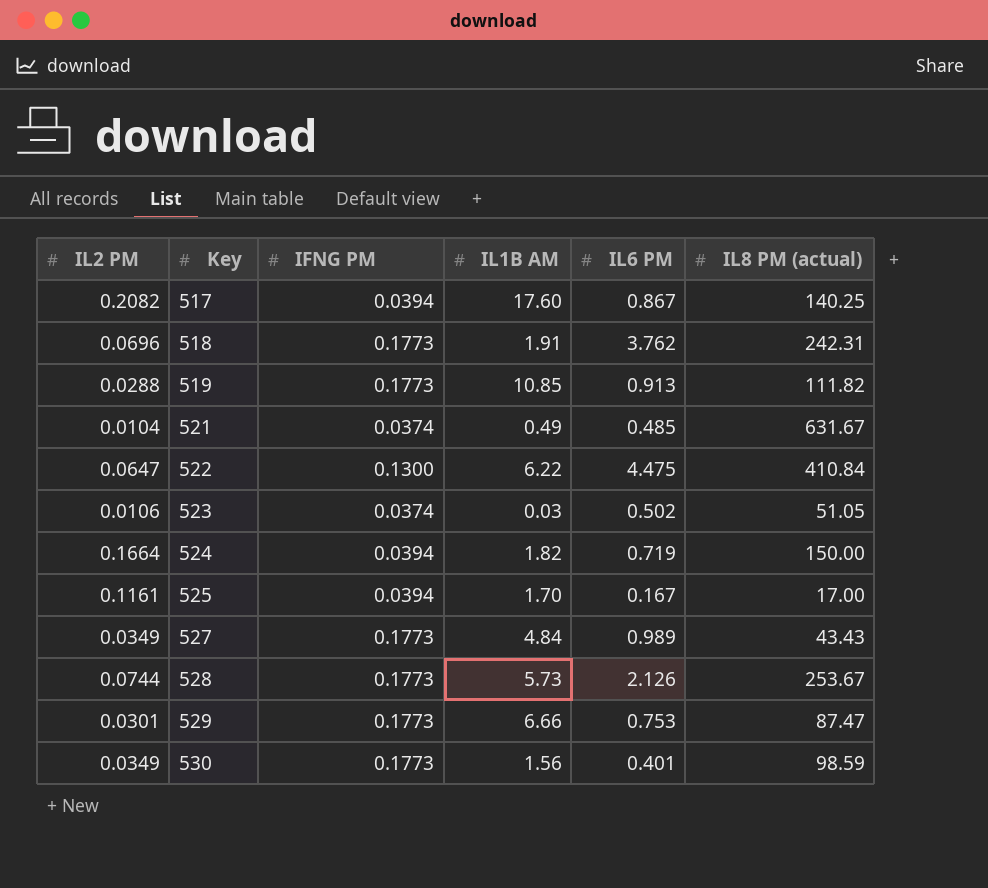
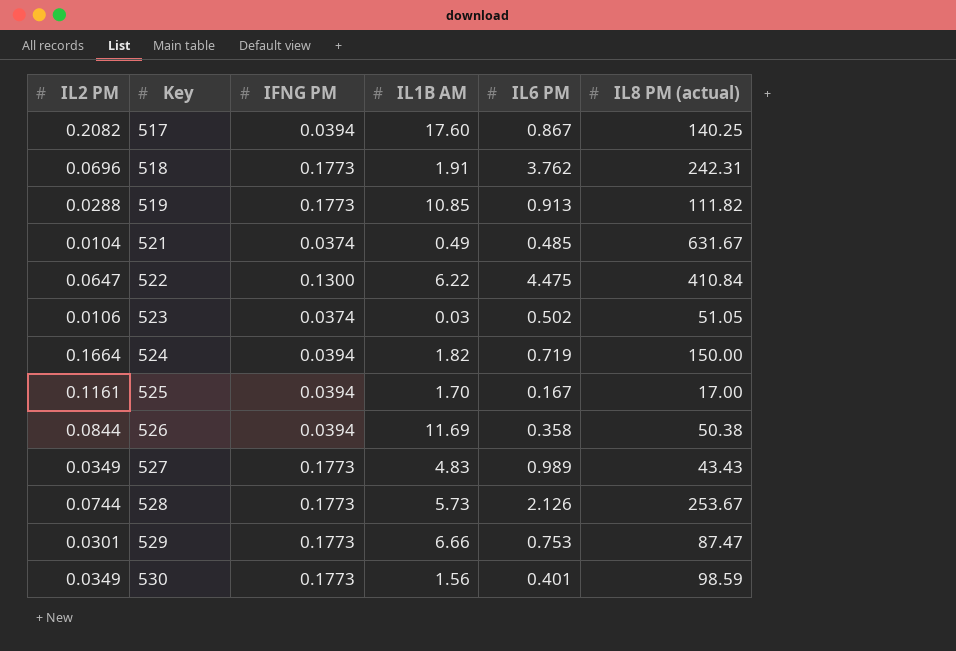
row 526: none -> 0.0844 | 0.0394 | 11.69 | 0.358 | 50.38
527 | IL1B AM: 4.84 -> 4.83

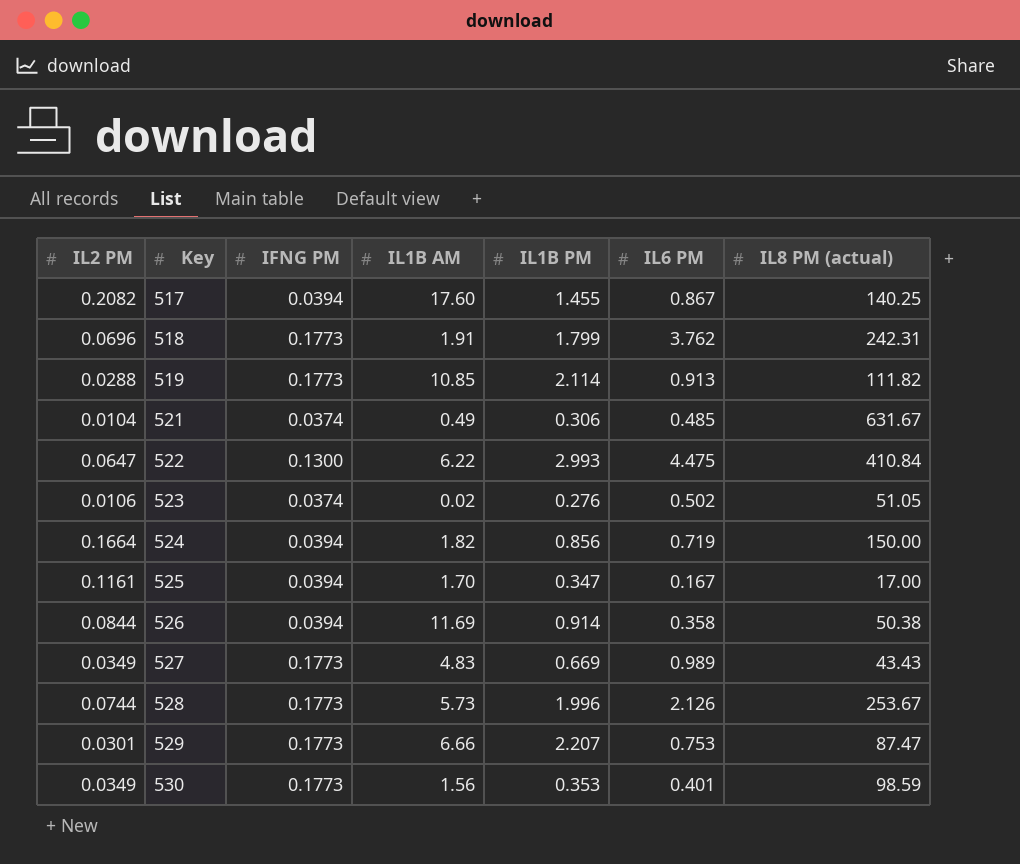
column IL1B PM | position: none -> 5
523 | IL1B AM: 0.03 -> 0.02

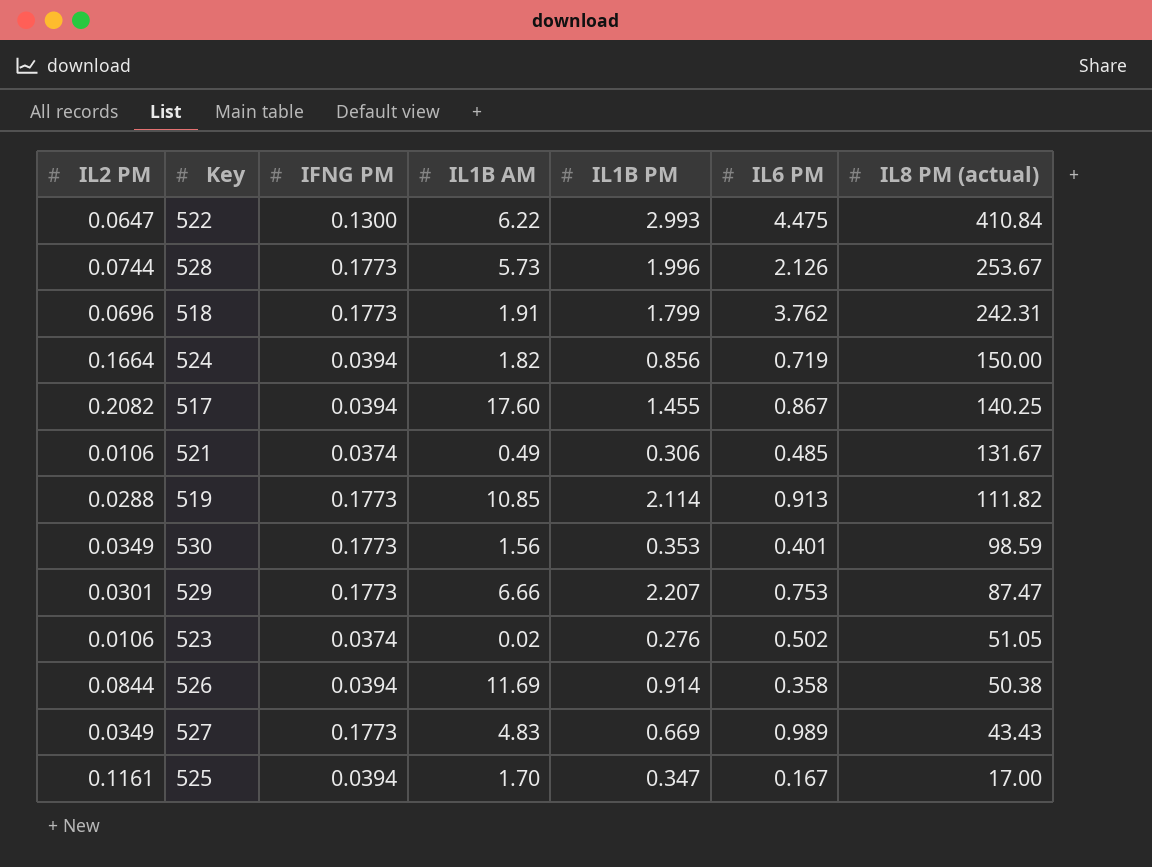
row order: Key ascending -> IL8 PM (actual) descending
521 | IL2 PM: 0.0104 -> 0.0106
521 | IL8 PM (actual): 631.67 -> 131.67

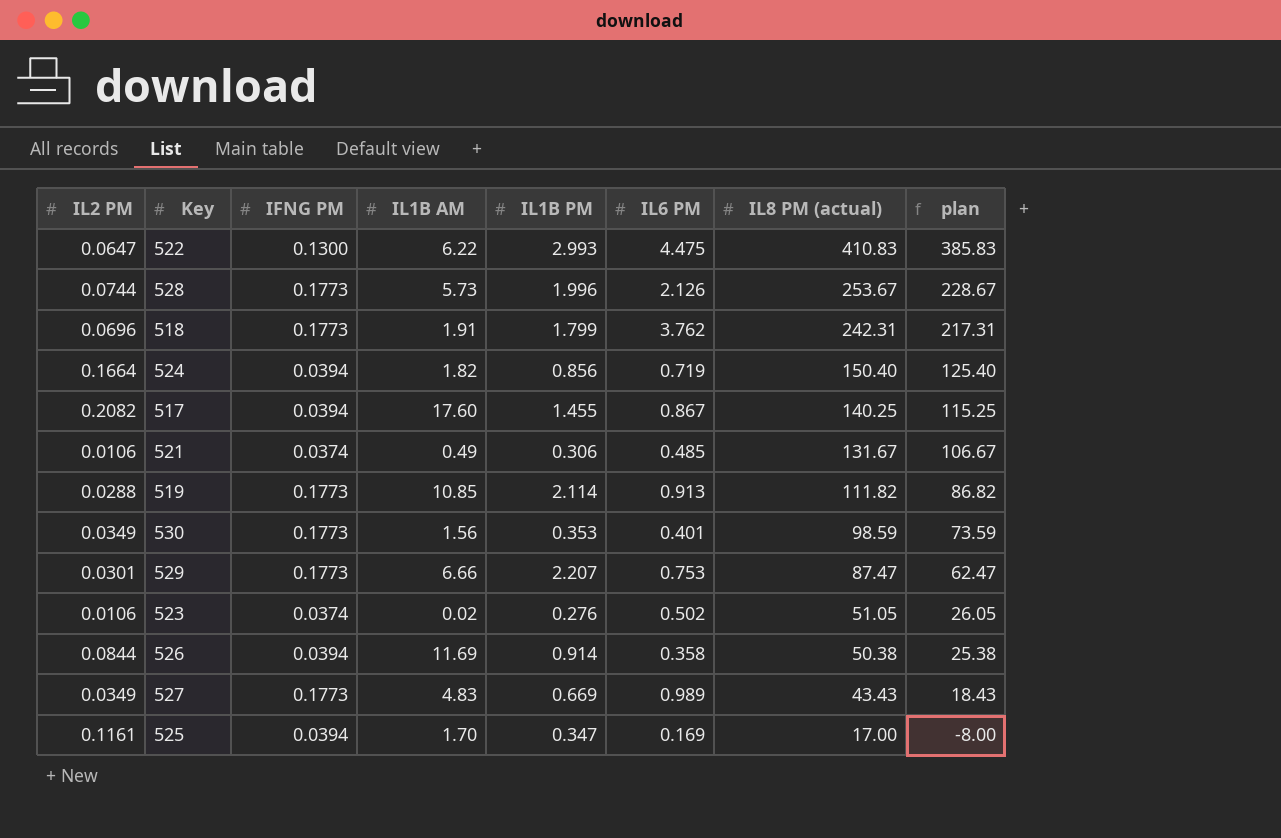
column plan | formula: none -> [IL8 PM (actual)] - 25
522 | IL8 PM (actual): 410.84 -> 410.83
524 | IL8 PM (actual): 150.00 -> 150.40
525 | IL6 PM: 0.167 -> 0.169

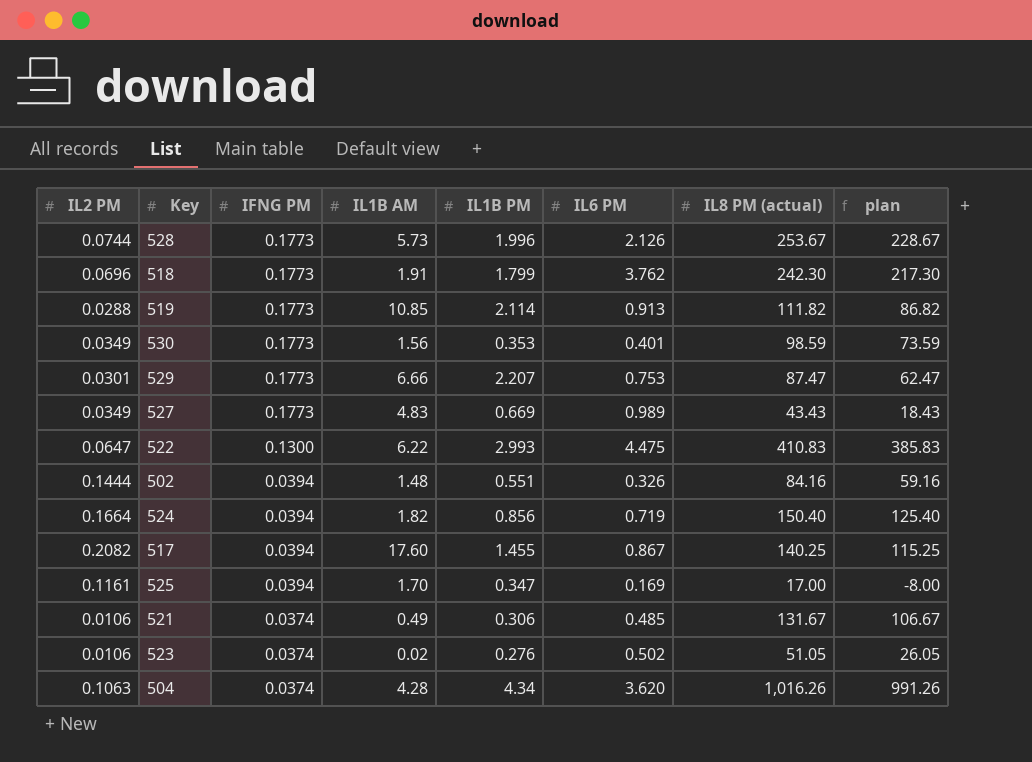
row order: IL8 PM (actual) descending -> IFNG PM descending
row 526: 0.0844 | 0.0394 | 11.69 | 0.914 | 0.358 | 50.38 | 25.38 -> none
518 | IL8 PM (actual): 242.31 -> 242.30
518 | plan: 217.31 -> 217.30
row 502: none -> 0.1444 | 0.0394 | 1.48 | 0.551 | 0.326 | 84.16 | 59.16
row 504: none -> 0.1063 | 0.0374 | 4.28 | 4.34 | 3.620 | 1,016.26 | 991.26

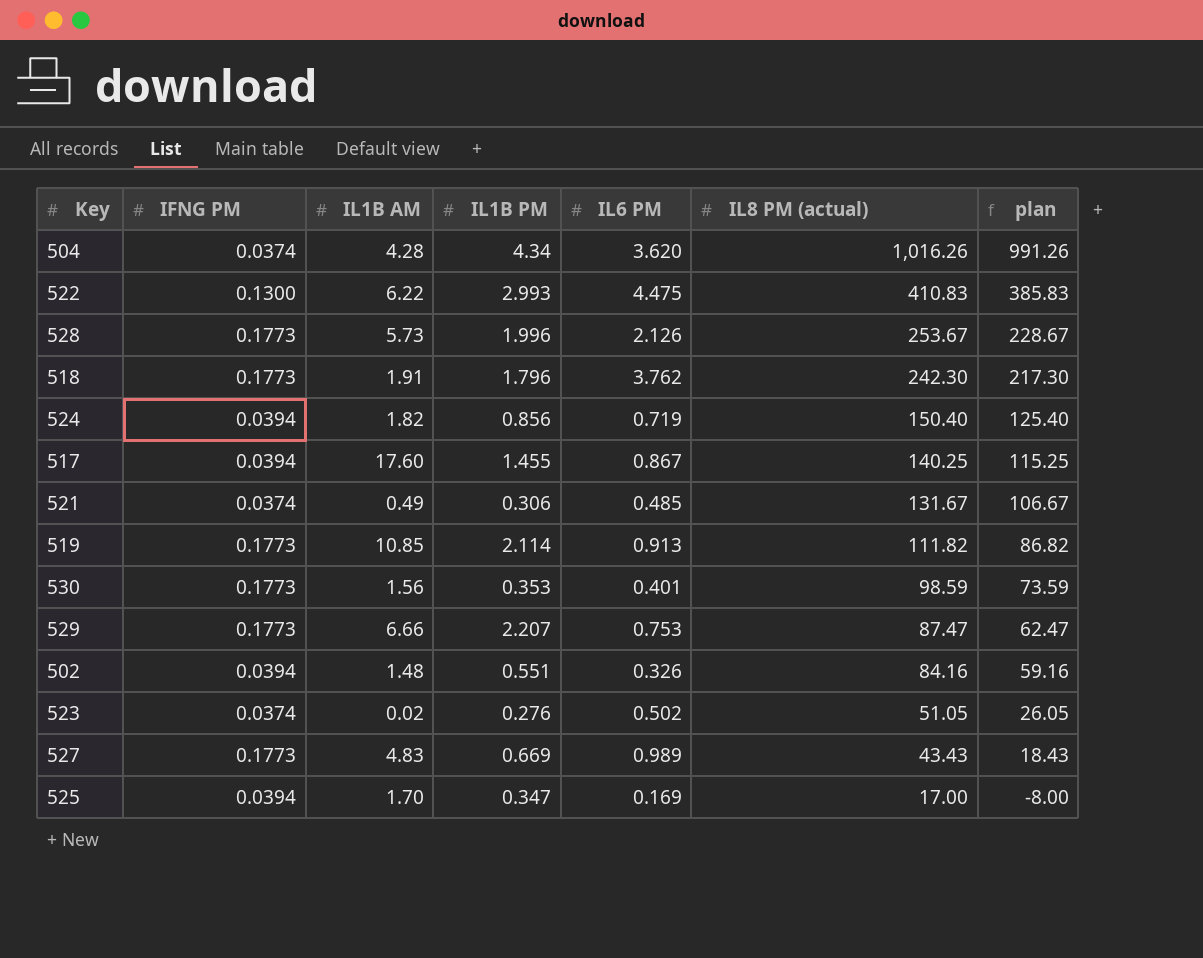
row order: IFNG PM descending -> IL8 PM (actual) descending
column IL2 PM | position: 1 -> none
518 | IL1B PM: 1.799 -> 1.796

